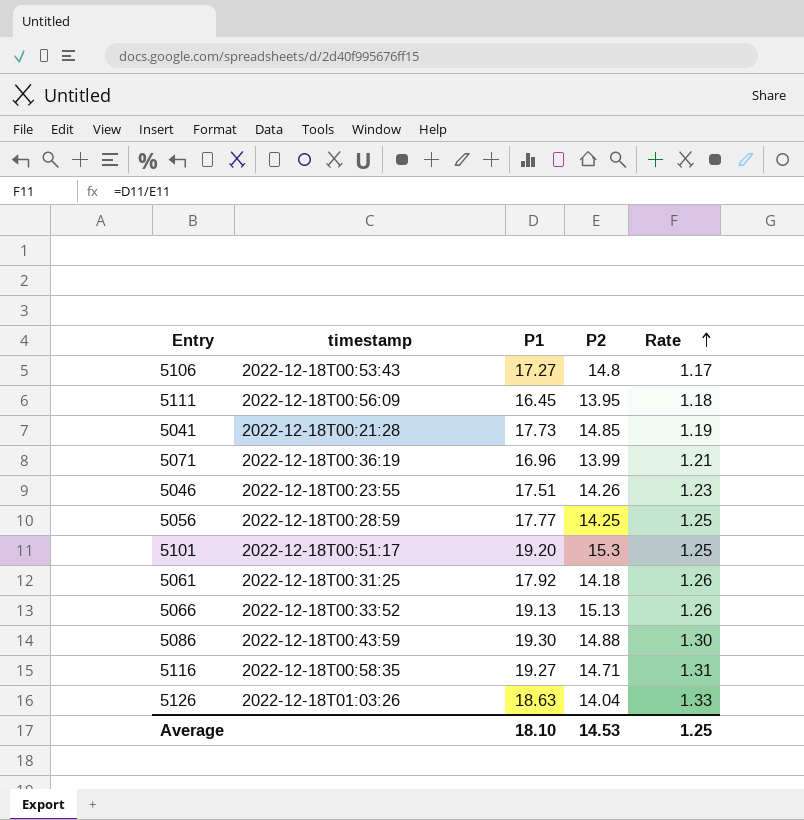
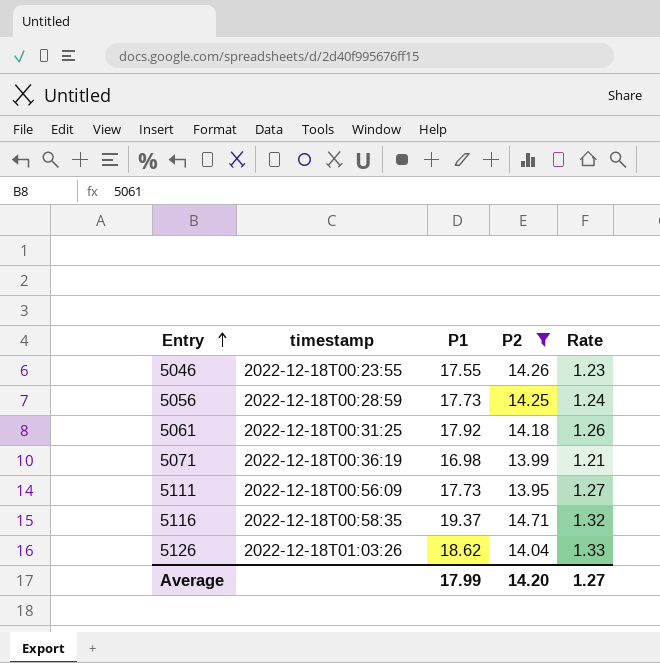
filter: none -> P2 <= 14.71
row order: Rate ascending -> Entry ascending
5046 | P1: 17.51 -> 17.55
5056 | P1: 17.77 -> 17.73
5056 | Rate: 1.25 -> 1.24
5071 | P1: 16.96 -> 16.98
5111 | P1: 16.45 -> 17.73
5111 | Rate: 1.18 -> 1.27
5116 | P1: 19.27 -> 19.37
5116 | Rate: 1.31 -> 1.32
5126 | P1: 18.63 -> 18.62
Average | P1: 18.10 -> 17.99
Average | P2: 14.53 -> 14.20
Average | Rate: 1.25 -> 1.27

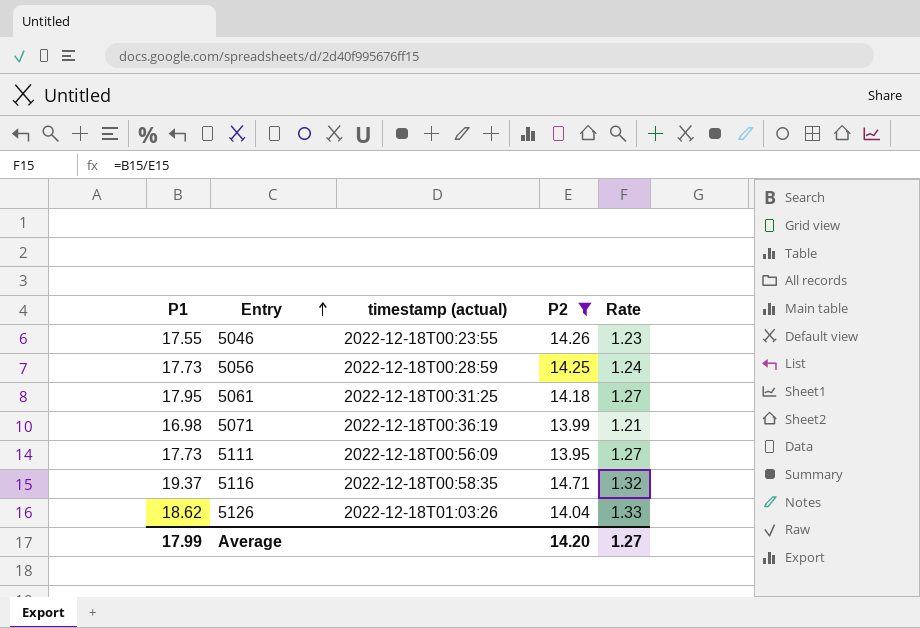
column P1 | position: 3 -> 1
column name: timestamp -> timestamp (actual)
5061 | P1: 17.92 -> 17.95
5061 | Rate: 1.26 -> 1.27

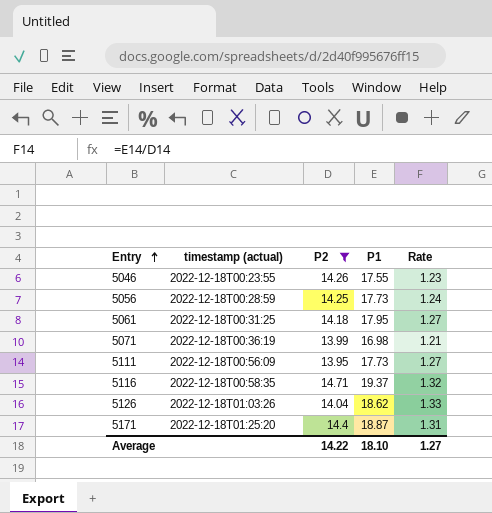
column P1 | position: 1 -> 4
row 5171: none -> 2022-12-18T01:25:20 | 14.4 | 18.87 | 1.31
Average | P2: 14.20 -> 14.22
Average | P1: 17.99 -> 18.10

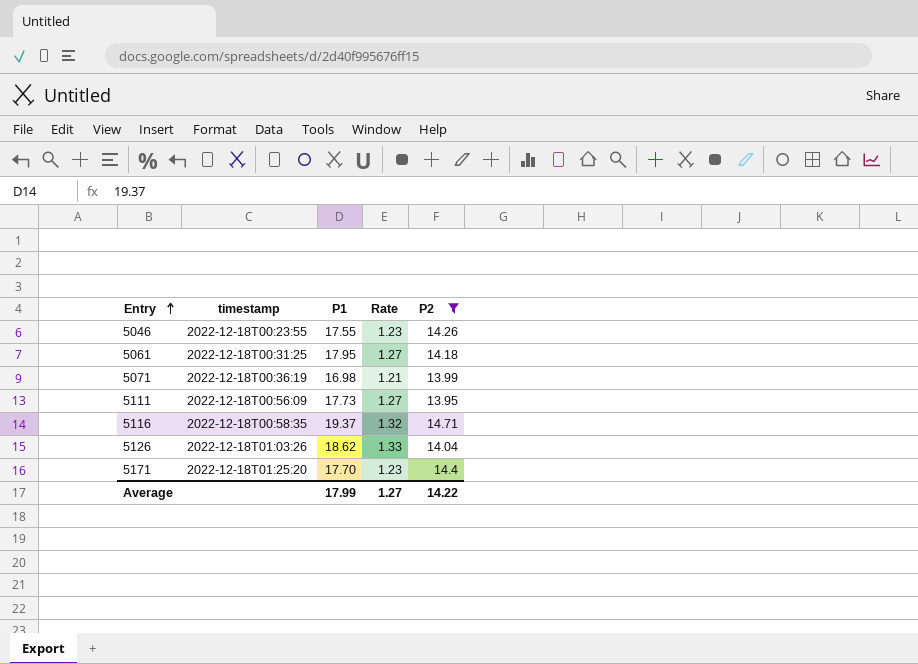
column name: timestamp (actual) -> timestamp
column P2 | position: 3 -> 5
row 5056: 2022-12-18T00:28:59 | 14.25 | 17.73 | 1.24 -> none
5171 | P1: 18.87 -> 17.70
5171 | Rate: 1.31 -> 1.23
Average | P1: 18.10 -> 17.99

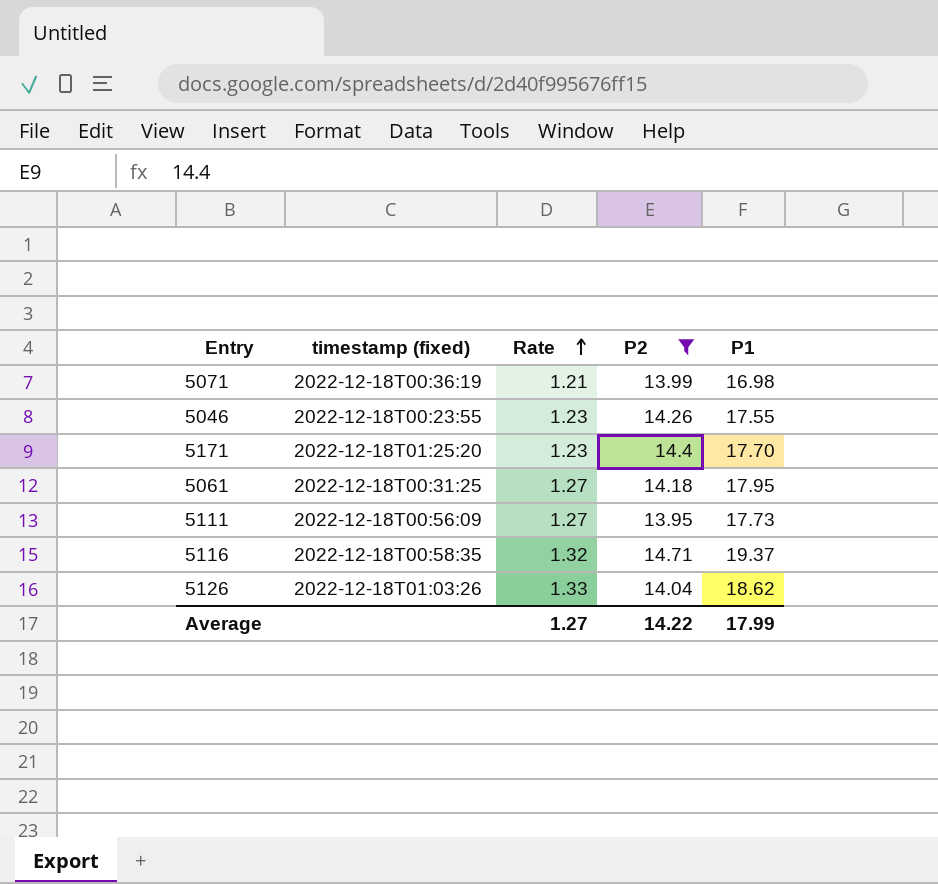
row order: Entry ascending -> Rate ascending
column name: timestamp -> timestamp (fixed)
column P1 | position: 3 -> 5

